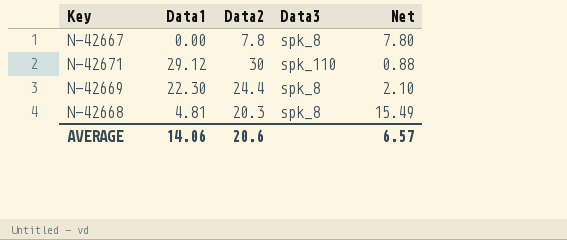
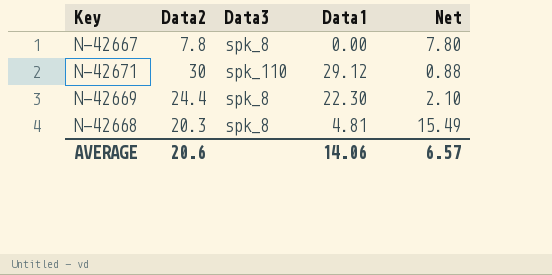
column Data1 | position: 2 -> 4

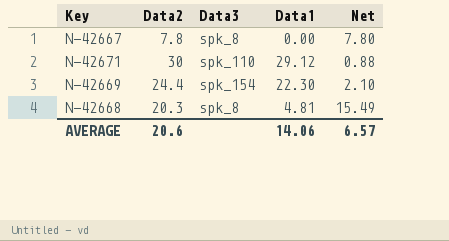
N-42669 | Data3: spk_8 -> spk_154

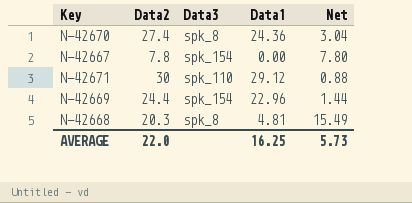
row N-42670: none -> 27.4 | spk_8 | 24.36 | 3.04
N-42667 | Data3: spk_8 -> spk_154
N-42669 | Data1: 22.30 -> 22.96
N-42669 | Net: 2.10 -> 1.44
AVERAGE | Data2: 20.6 -> 22.0
AVERAGE | Data1: 14.06 -> 16.25
AVERAGE | Net: 6.57 -> 5.73

